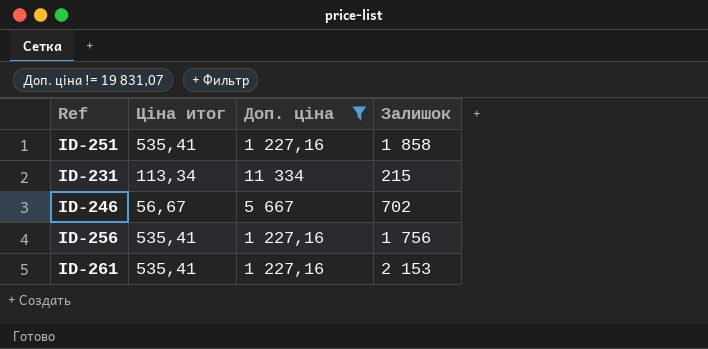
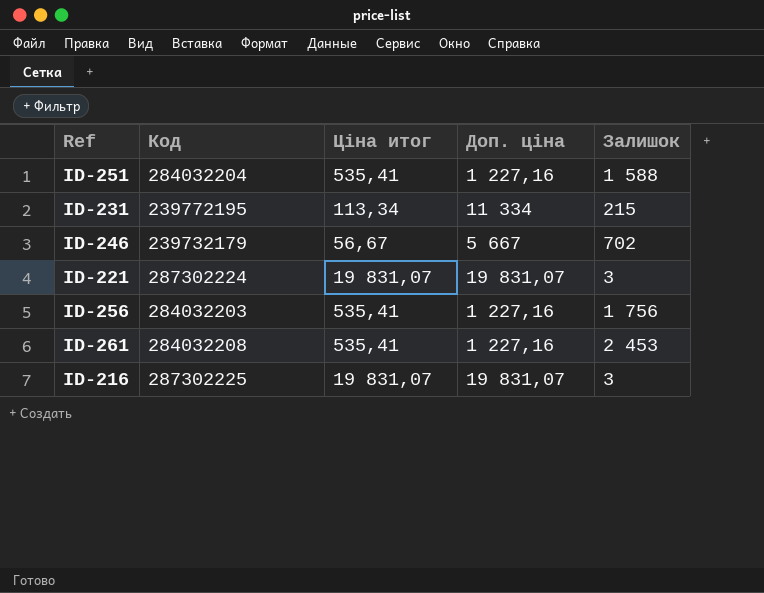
filter: Доп. ціна != 19 831,07 -> none
column Код | position: none -> 2
ID-251 | Залишок: 1 858 -> 1 588
ID-261 | Залишок: 2 153 -> 2 453

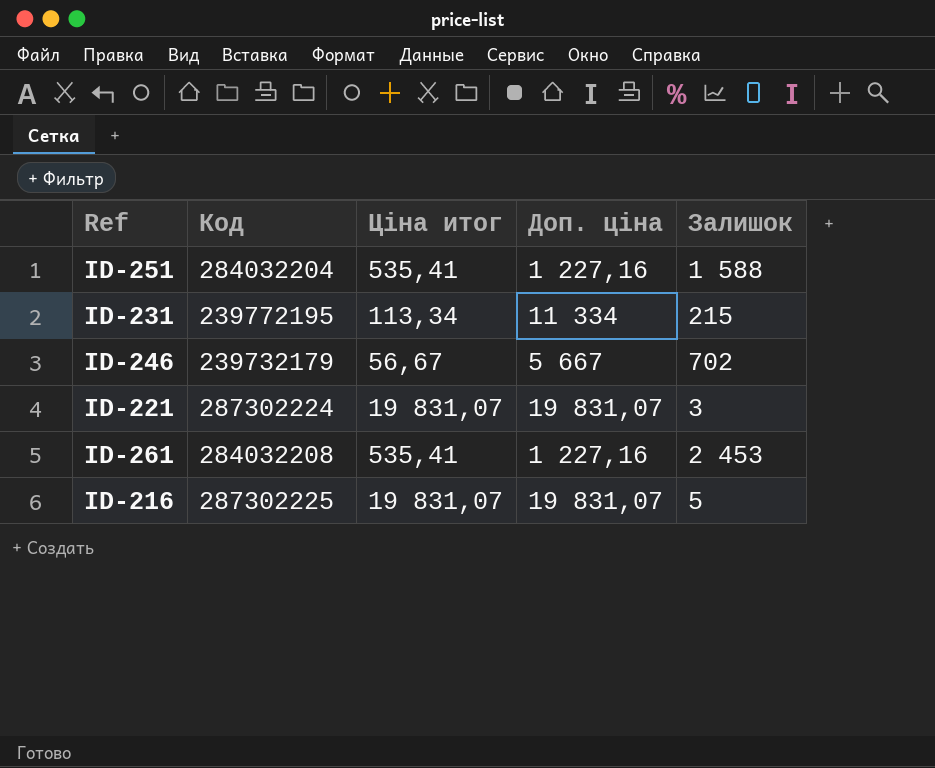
row ID-256: 284032203 | 535,41 | 1 227,16 | 1 756 -> none
ID-216 | Залишок: 3 -> 5

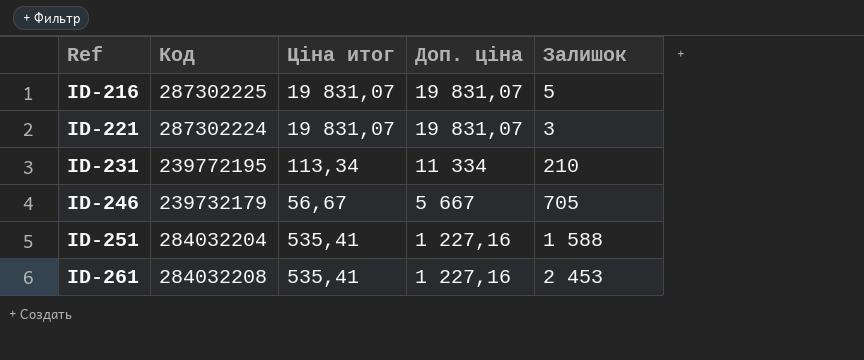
row order: none -> Ref ascending
ID-231 | Залишок: 215 -> 210
ID-246 | Залишок: 702 -> 705

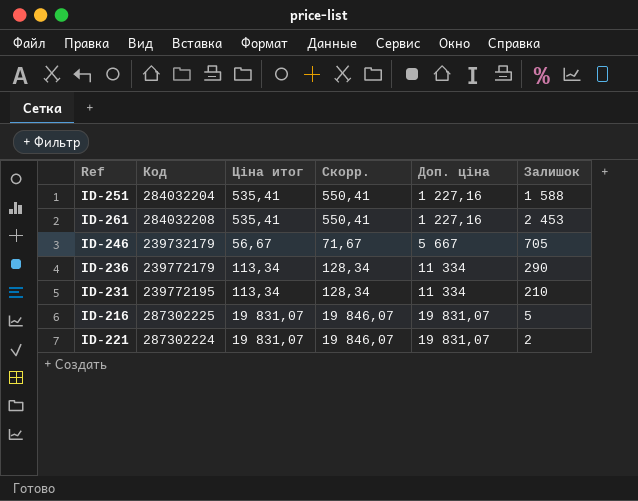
row order: Ref ascending -> Доп. ціна ascending
column Скорр. | formula: none -> [Ціна итог] + 15
row ID-236: none -> 239772179 | 113,34 | 128,34 | 11 334 | 290
ID-221 | Залишок: 3 -> 2

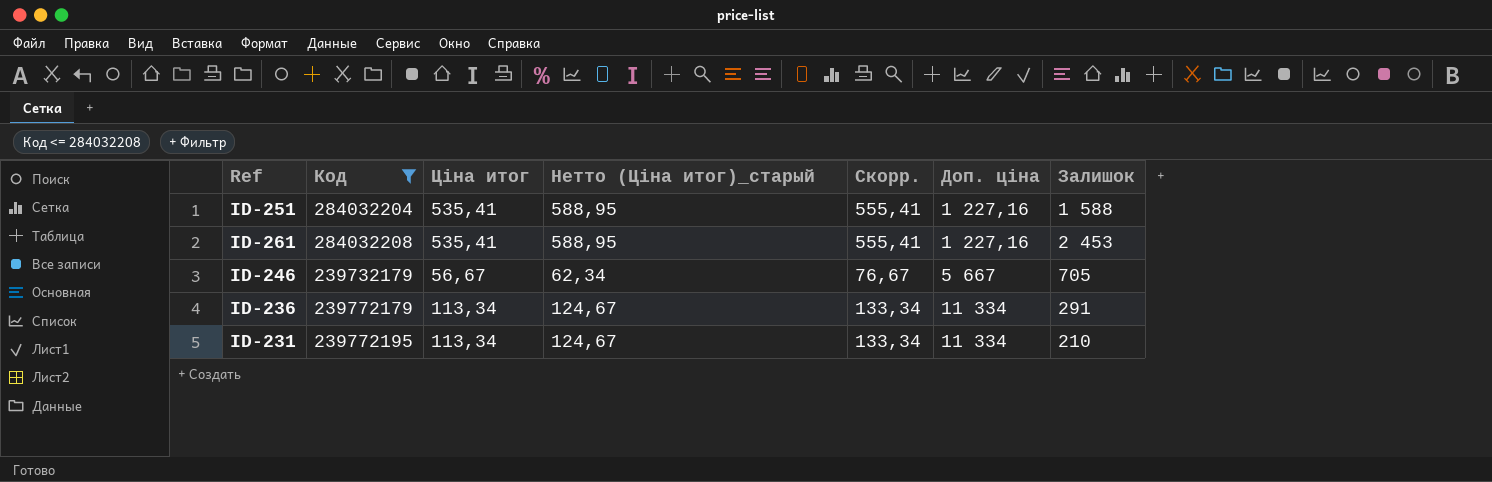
filter: none -> Код <= 284032208
column Нетто (Ціна итог)_старый | formula: none -> [Ціна итог] * 1,1
column Скорр. | formula: [Ціна итог] + 15 -> [Ціна итог] + 20
ID-236 | Залишок: 290 -> 291

